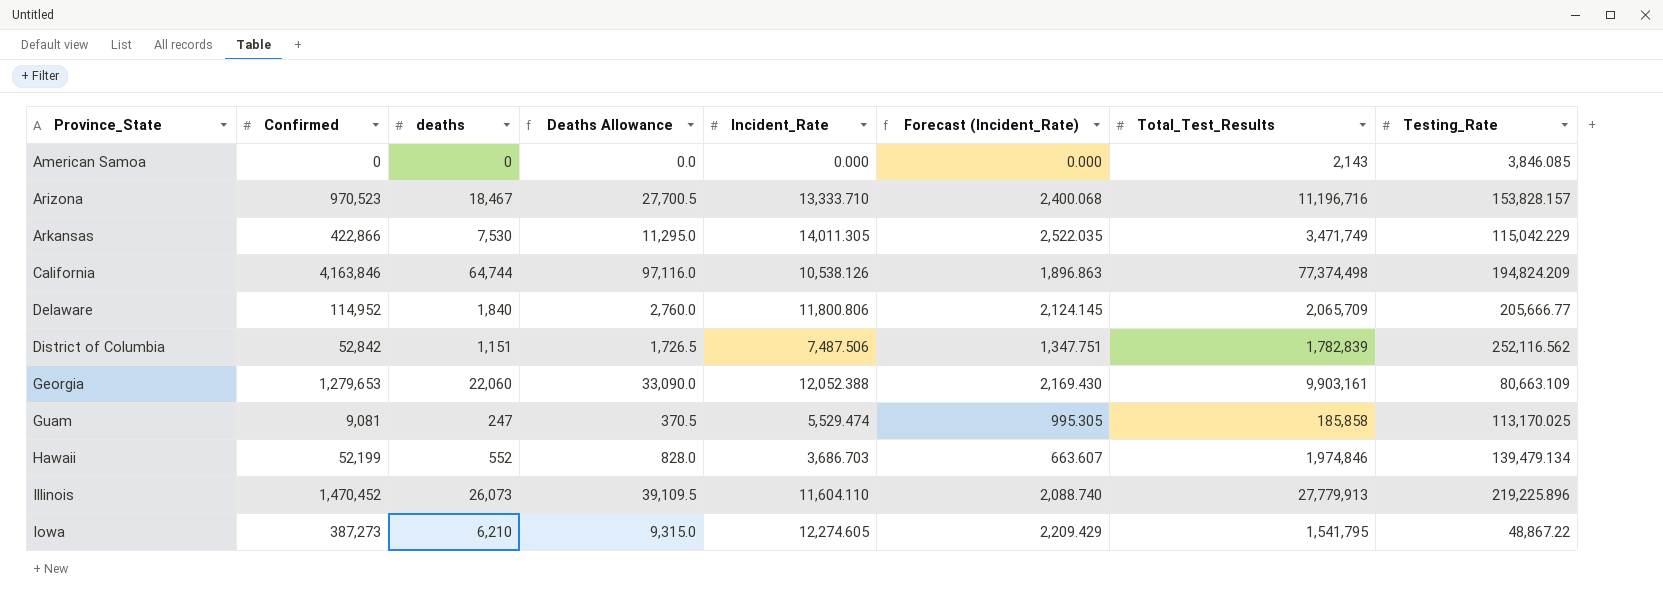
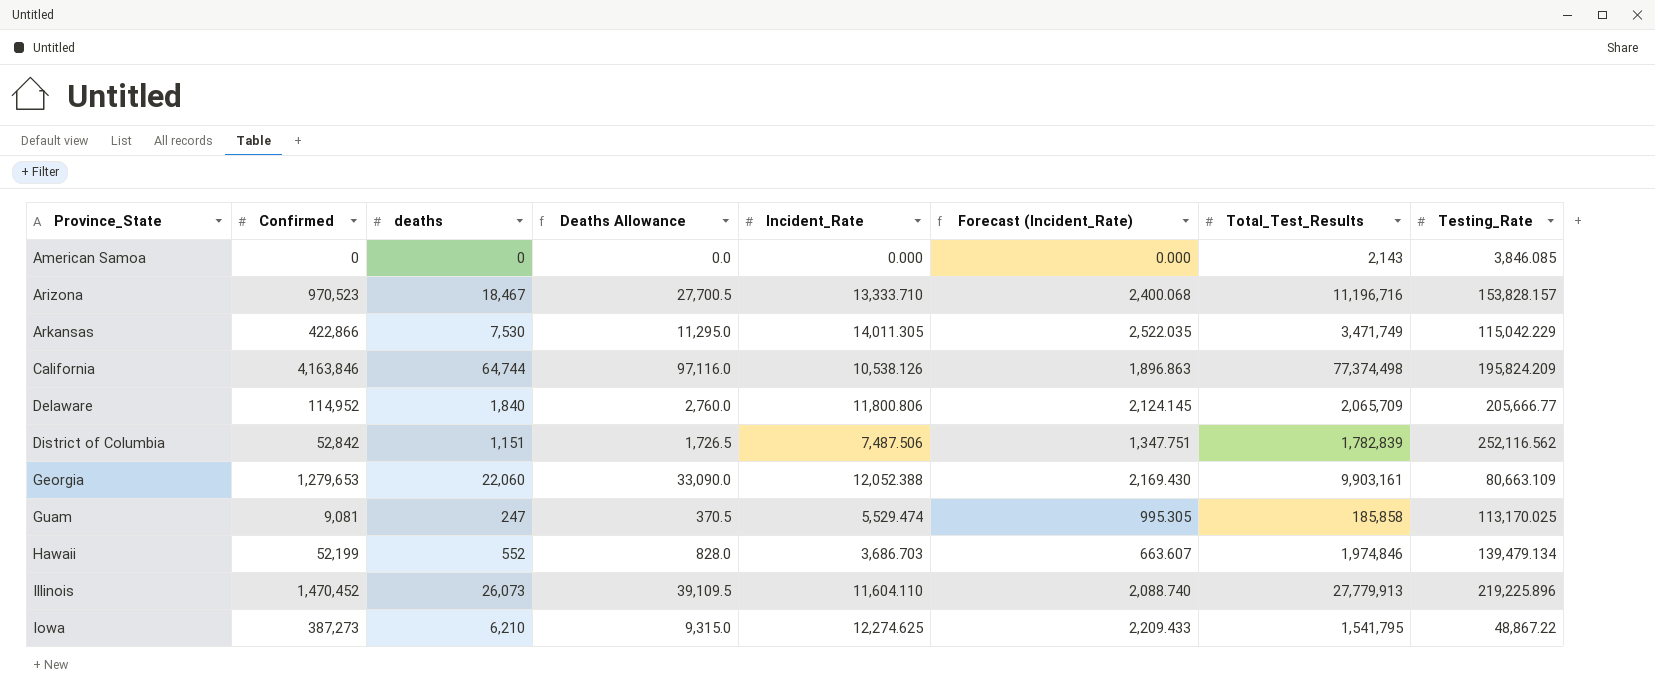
California | Testing_Rate: 194,824.209 -> 195,824.209
Iowa | Incident_Rate: 12,274.605 -> 12,274.625
Iowa | Forecast (Incident_Rate): 2,209.429 -> 2,209.433

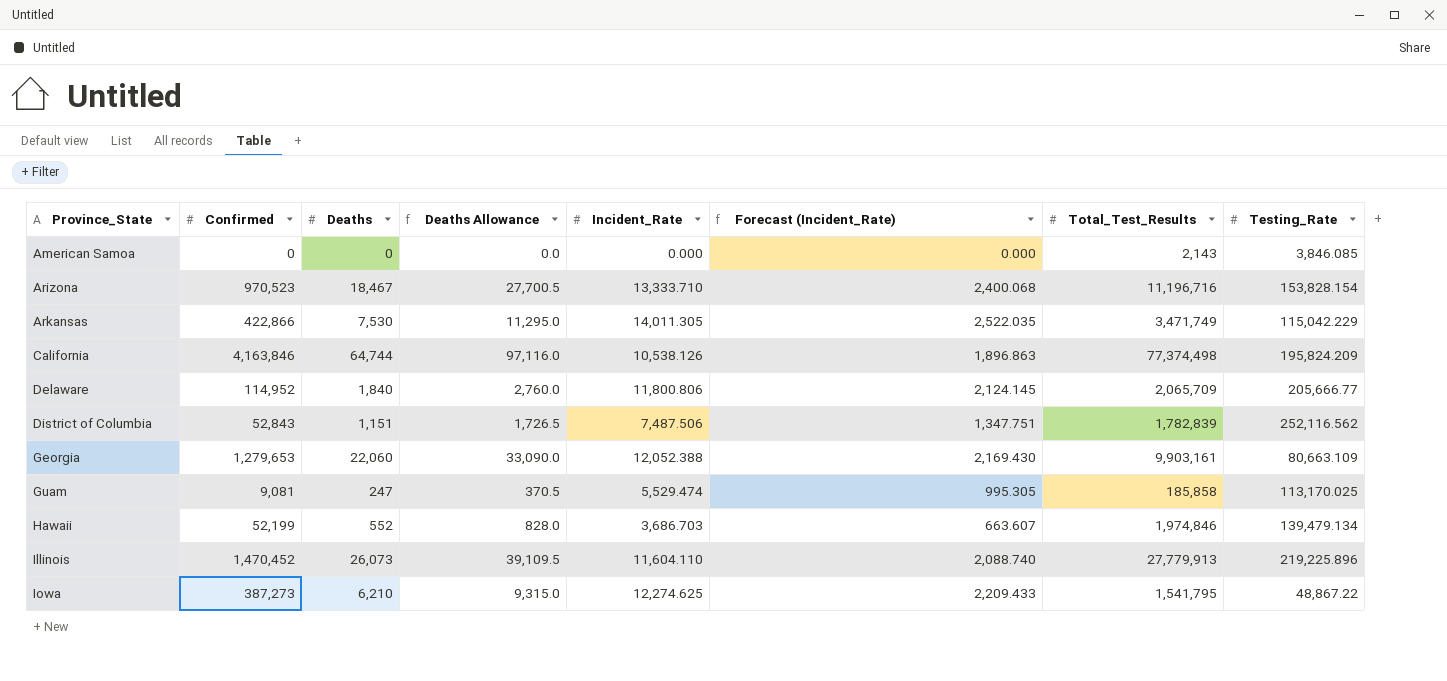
column name: deaths -> Deaths
Arizona | Testing_Rate: 153,828.157 -> 153,828.154
District of Columbia | Confirmed: 52,842 -> 52,843

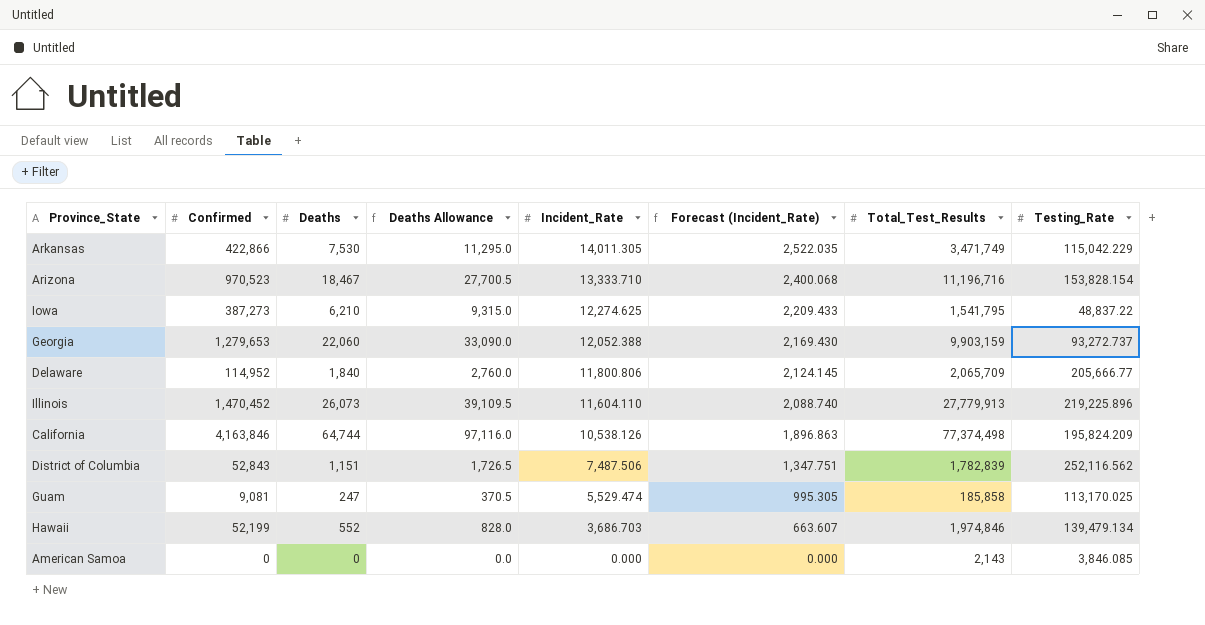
row order: Province_State ascending -> Incident_Rate descending
Iowa | Testing_Rate: 48,867.22 -> 48,837.22
Georgia | Total_Test_Results: 9,903,161 -> 9,903,159
Georgia | Testing_Rate: 80,663.109 -> 93,272.737

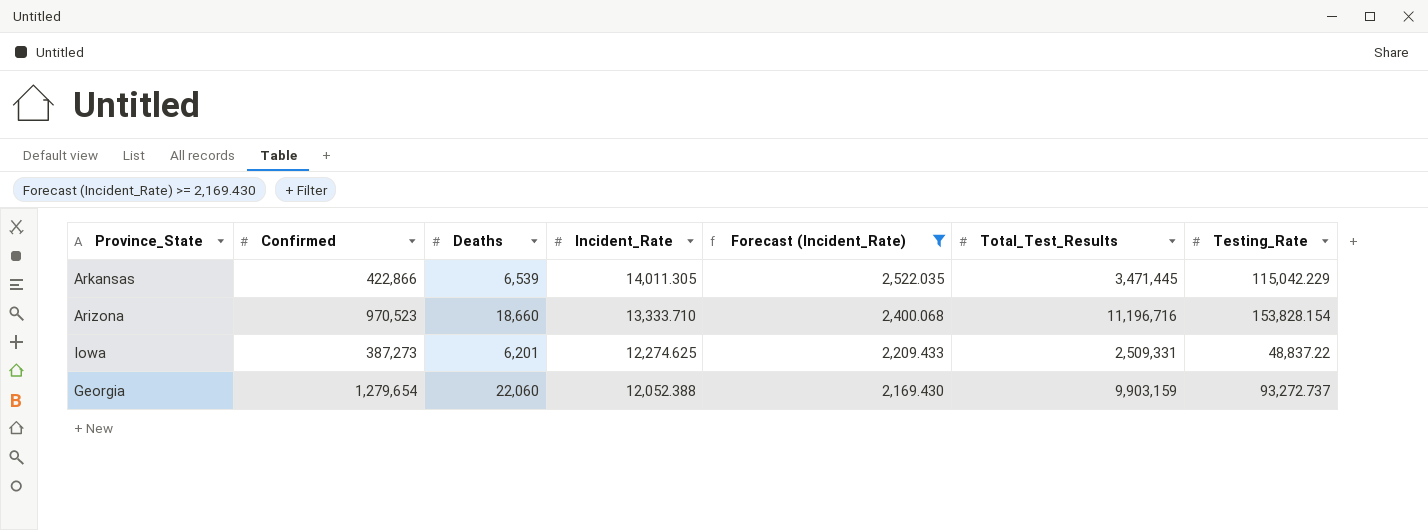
filter: none -> Forecast (Incident_Rate) >= 2,169.430
column Deaths Allowance | formula: [Deaths] * 1.5 -> none
Arkansas | Deaths: 7,530 -> 6,539
Arkansas | Total_Test_Results: 3,471,749 -> 3,471,445
Arizona | Deaths: 18,467 -> 18,660
Iowa | Deaths: 6,210 -> 6,201
Iowa | Total_Test_Results: 1,541,795 -> 2,509,331
Georgia | Confirmed: 1,279,653 -> 1,279,654

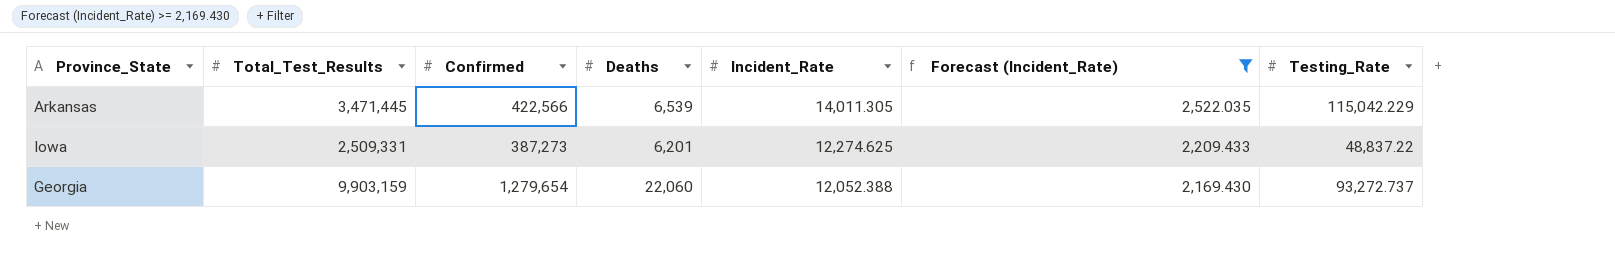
column Total_Test_Results | position: 6 -> 2
row Arizona: 970,523 | 18,660 | 13,333.710 | 2,400.068 | 11,196,716 | 153,828.154 -> none
Arkansas | Confirmed: 422,866 -> 422,566

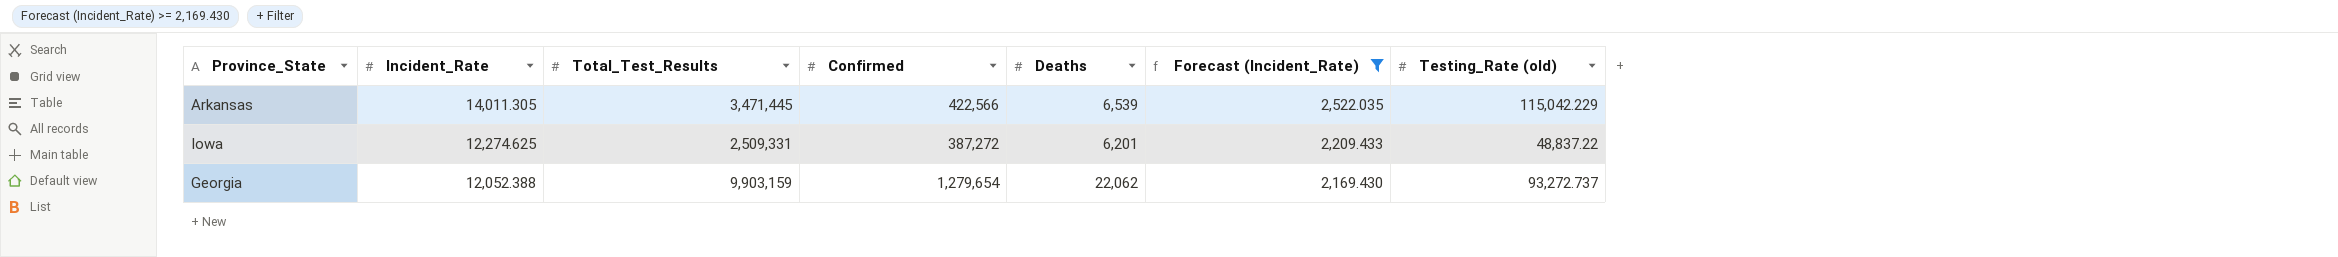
column Incident_Rate | position: 5 -> 2
column name: Testing_Rate -> Testing_Rate (old)
Iowa | Confirmed: 387,273 -> 387,272
Georgia | Deaths: 22,060 -> 22,062

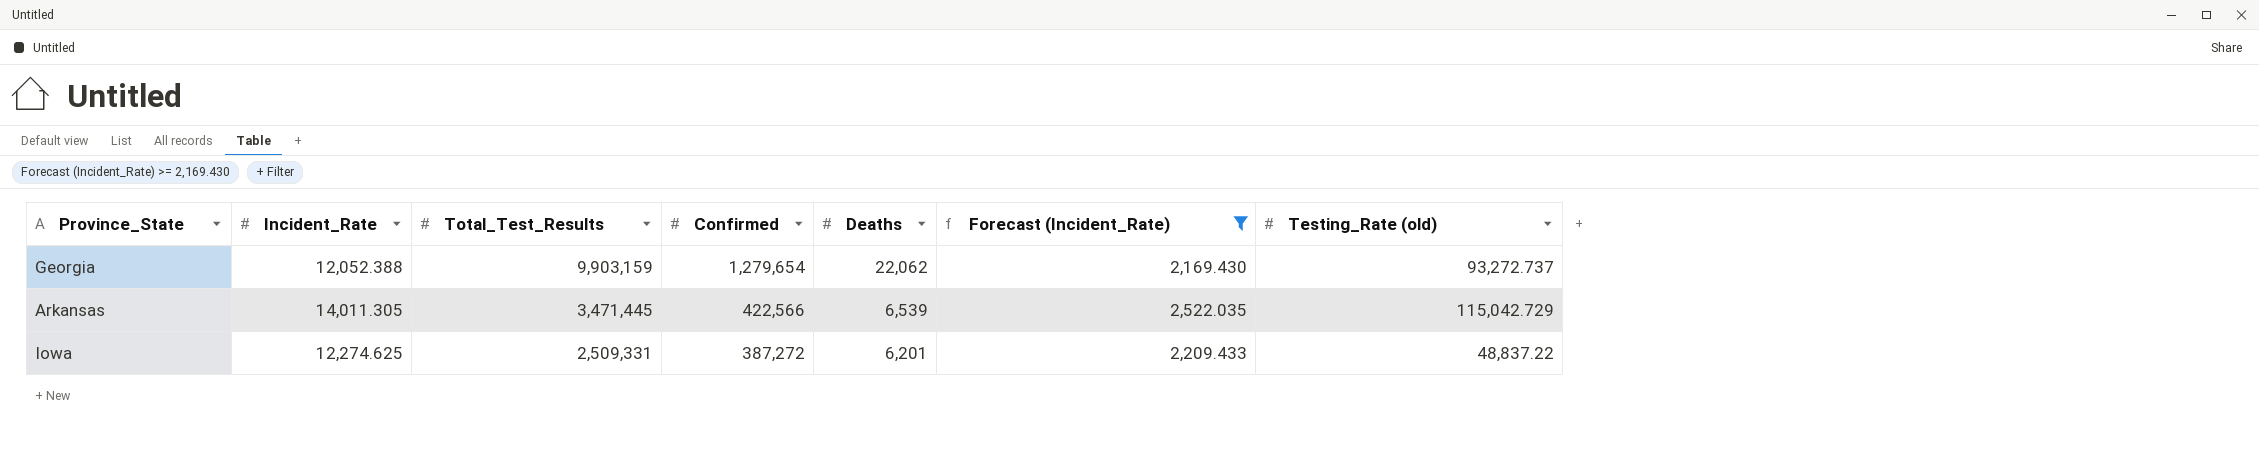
row order: Incident_Rate descending -> Total_Test_Results descending
Arkansas | Testing_Rate (old): 115,042.229 -> 115,042.729

